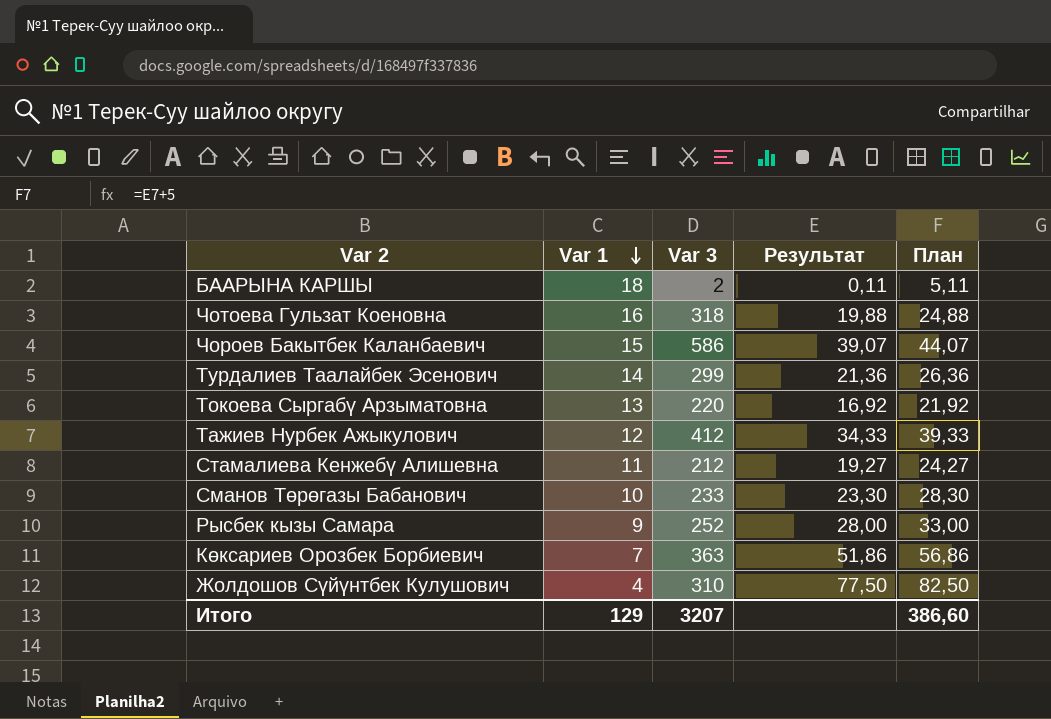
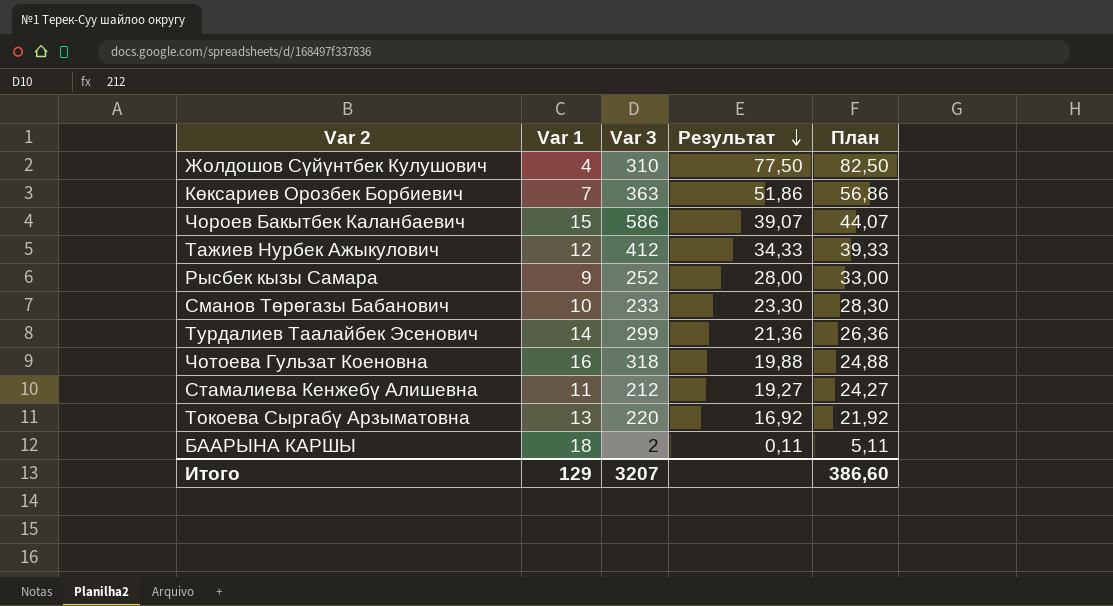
row order: Var 1 descending -> Результат descending

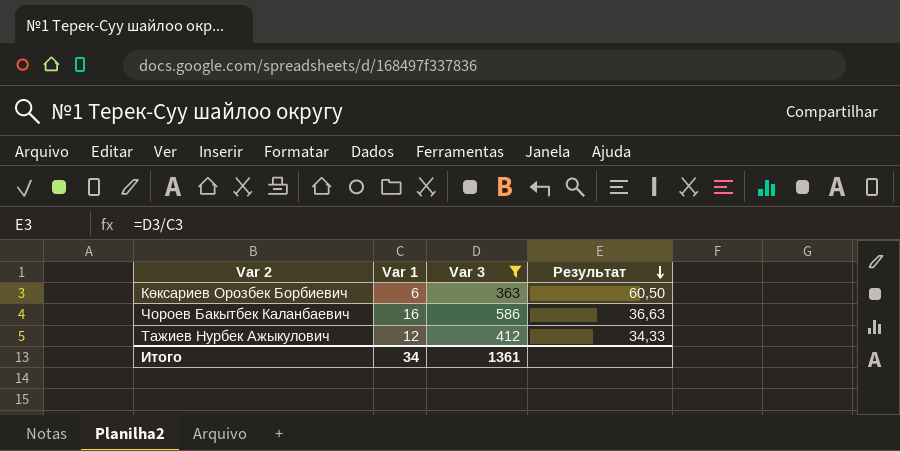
filter: none -> Var 3 >= 363
column План | formula: [Результат] + 5 -> none
Көксариев Орозбек Борбиевич | Var 1: 7 -> 6
Көксариев Орозбек Борбиевич | Результат: 51,86 -> 60,50
Чороев Бакытбек Каланбаевич | Var 1: 15 -> 16
Чороев Бакытбек Каланбаевич | Результат: 39,07 -> 36,63
Итого | Var 1: 129 -> 34
Итого | Var 3: 3207 -> 1361

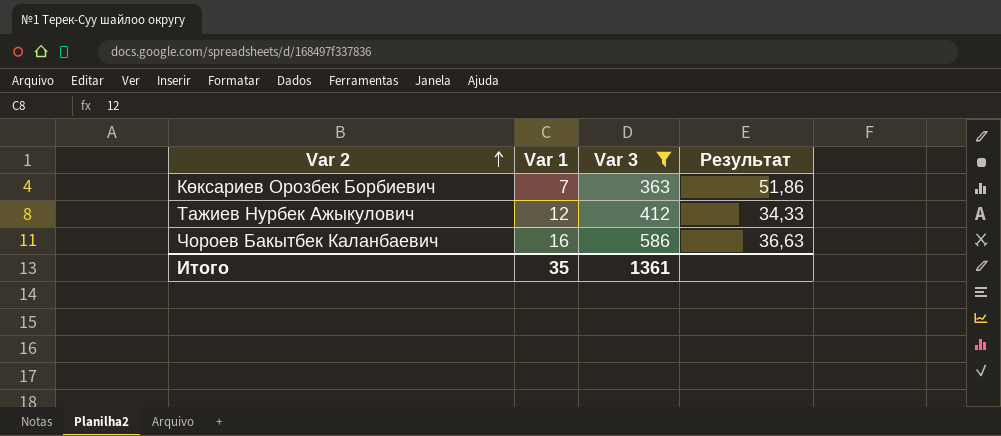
row order: Результат descending -> Var 2 ascending
Көксариев Орозбек Борбиевич | Var 1: 6 -> 7
Көксариев Орозбек Борбиевич | Результат: 60,50 -> 51,86
Итого | Var 1: 34 -> 35

